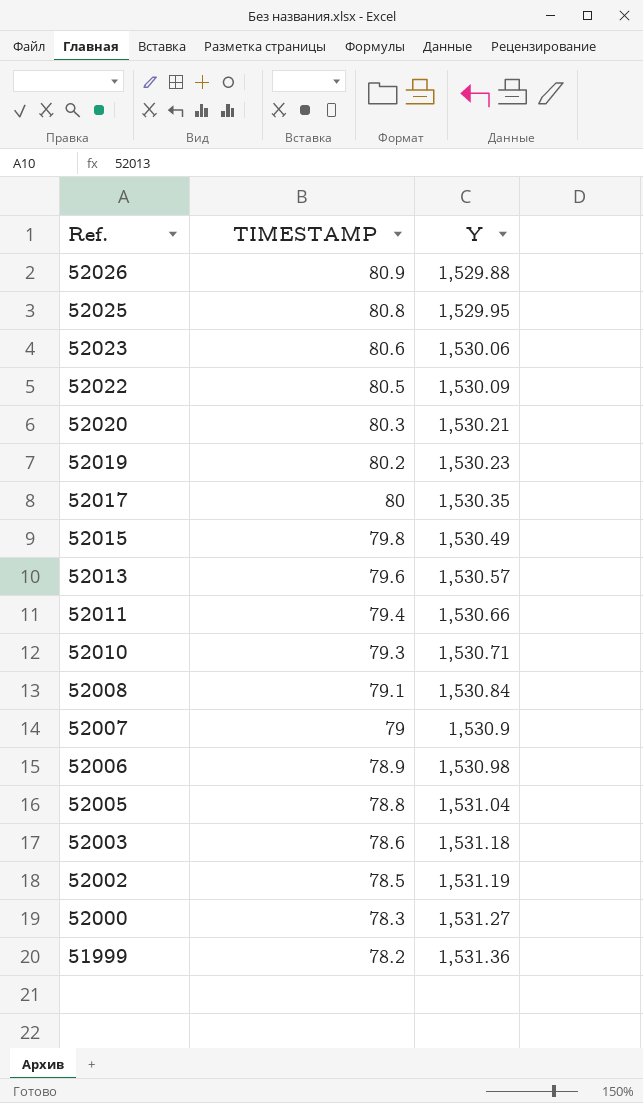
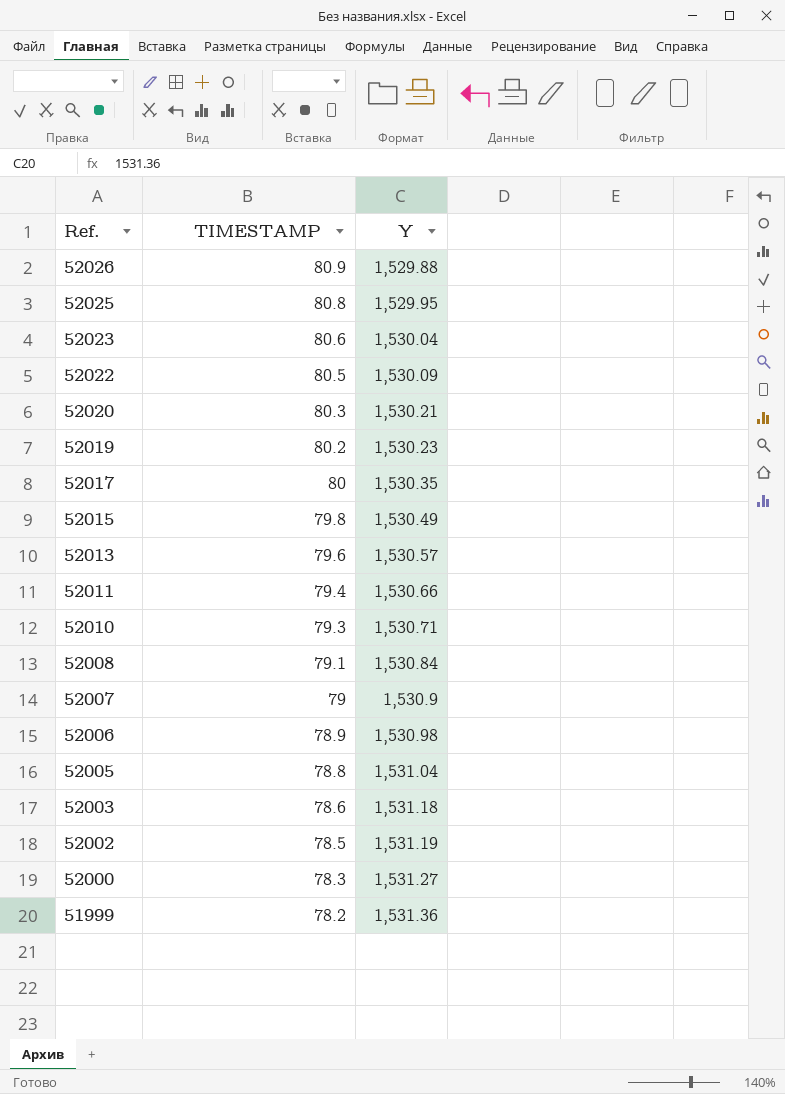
52023 | Y: 1,530.06 -> 1,530.04

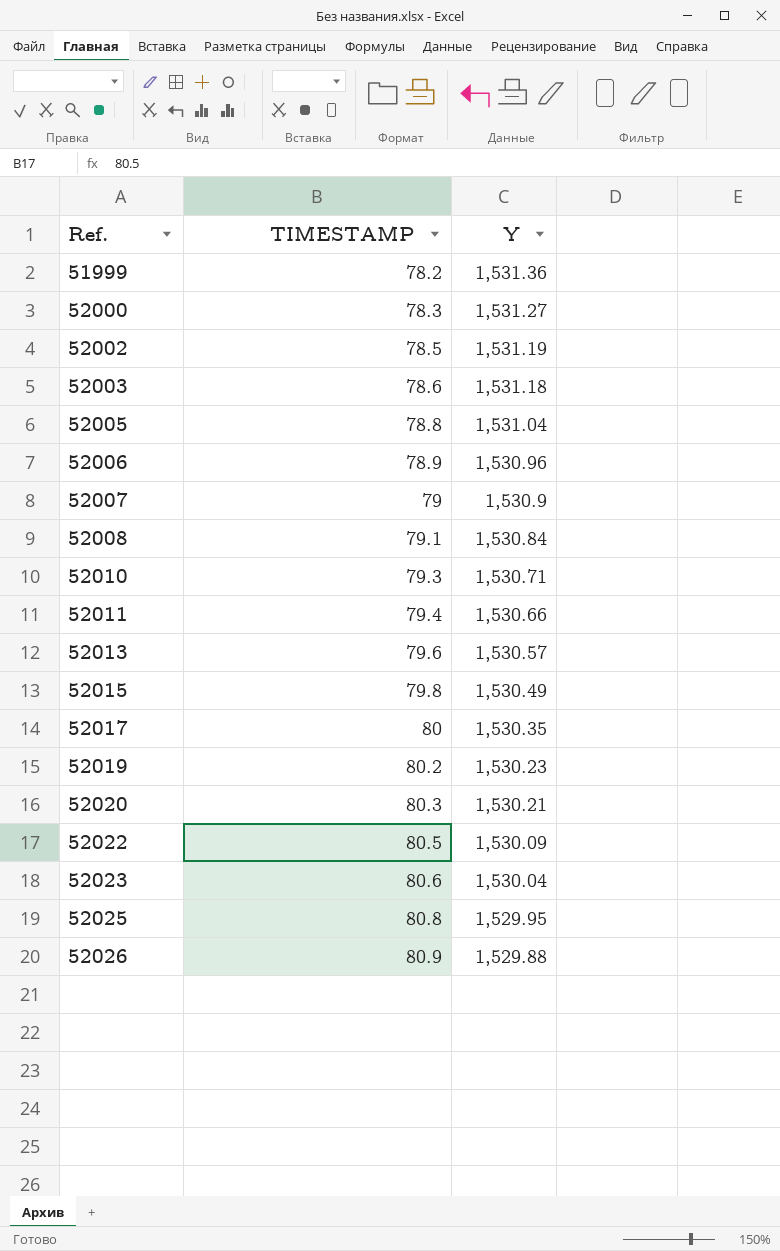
row order: Ref. descending -> Ref. ascending
52006 | Y: 1,530.98 -> 1,530.96

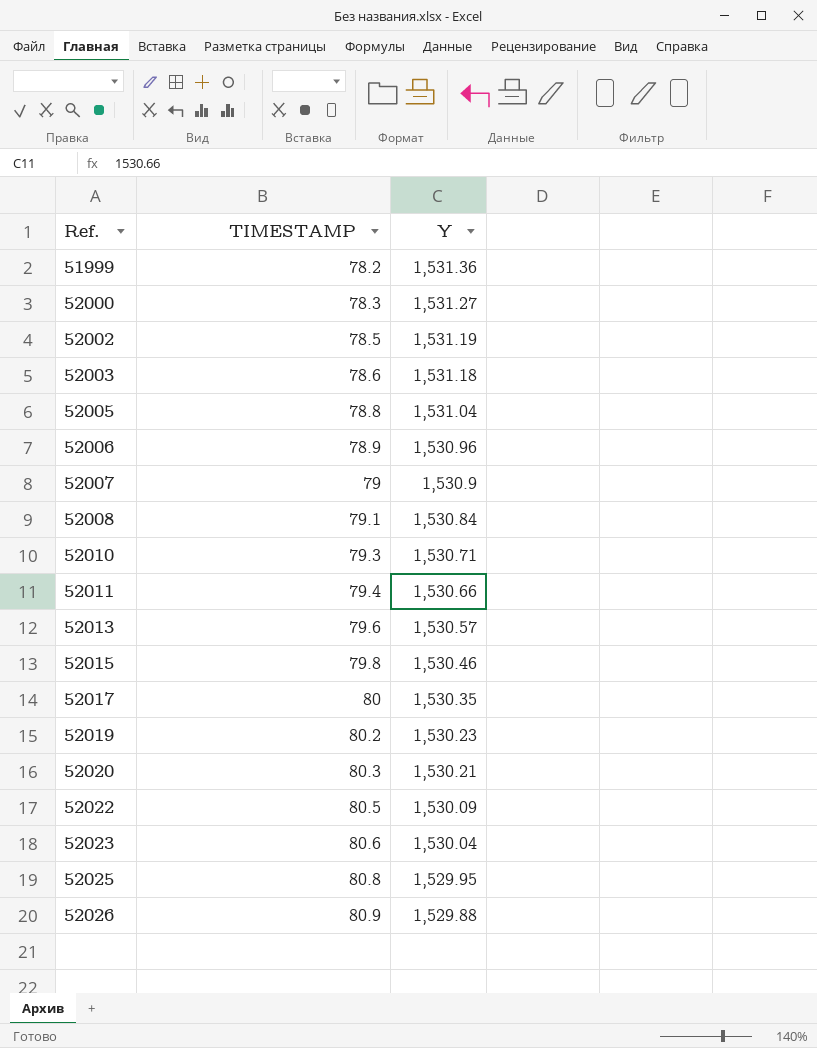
52015 | Y: 1,530.49 -> 1,530.46

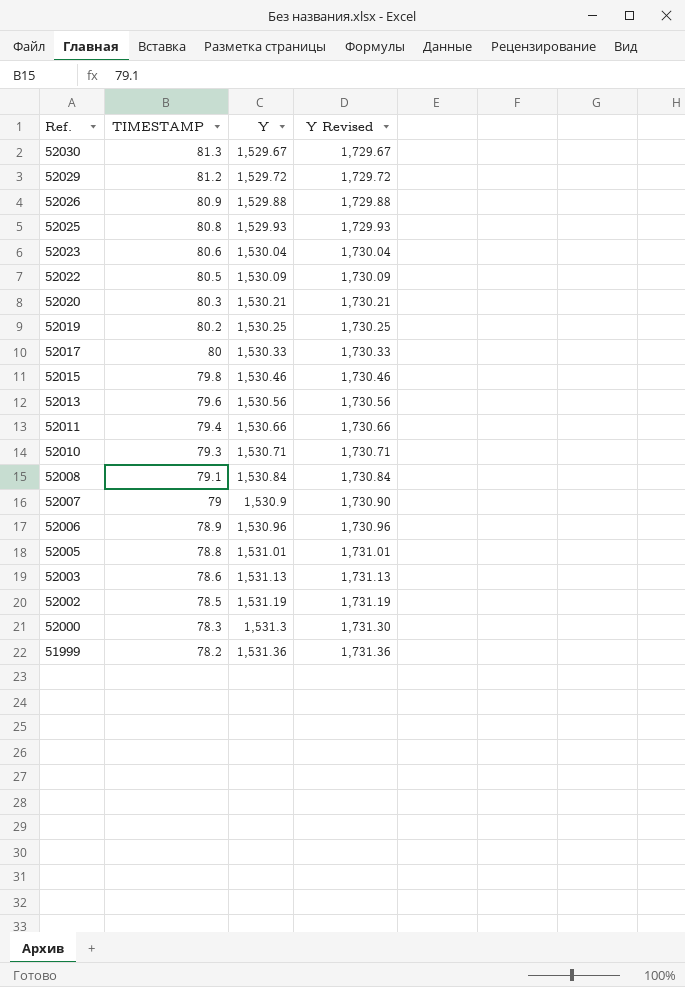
row order: Ref. ascending -> Ref. descending
column Y Revised | formula: none -> [Y] + 200
row 52030: none -> 81.3 | 1,529.67 | 1,729.67
row 52029: none -> 81.2 | 1,529.72 | 1,729.72
52025 | Y: 1,529.95 -> 1,529.93
52019 | Y: 1,530.23 -> 1,530.25
52017 | Y: 1,530.35 -> 1,530.33
52013 | Y: 1,530.57 -> 1,530.56
52005 | Y: 1,531.04 -> 1,531.01
52003 | Y: 1,531.18 -> 1,531.13
52000 | Y: 1,531.27 -> 1,531.3

